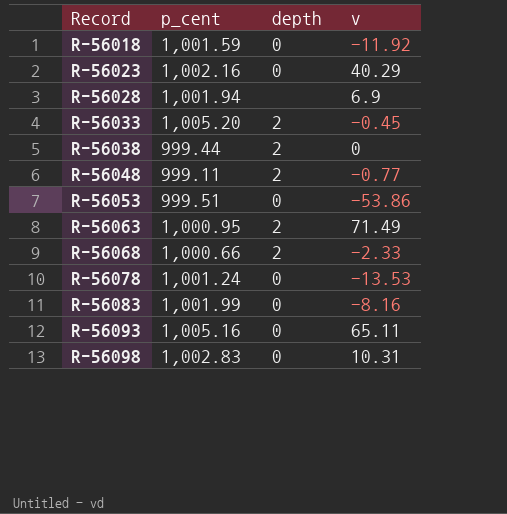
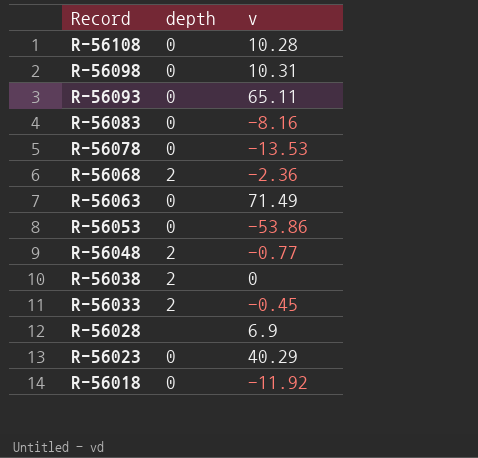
row order: Record ascending -> Record descending
column p_cent | position: 2 -> none
row R-56108: none -> 0 | 10.28
R-56068 | v: -2.33 -> -2.36
R-56063 | depth: 2 -> 0

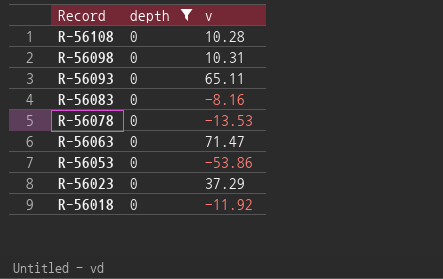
filter: none -> depth = 0
R-56063 | v: 71.49 -> 71.47
R-56023 | v: 40.29 -> 37.29

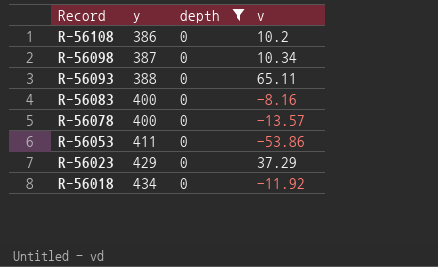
column y | position: none -> 2
row R-56063: 0 | 71.47 -> none
R-56108 | v: 10.28 -> 10.2
R-56098 | v: 10.31 -> 10.34
R-56078 | v: -13.53 -> -13.57

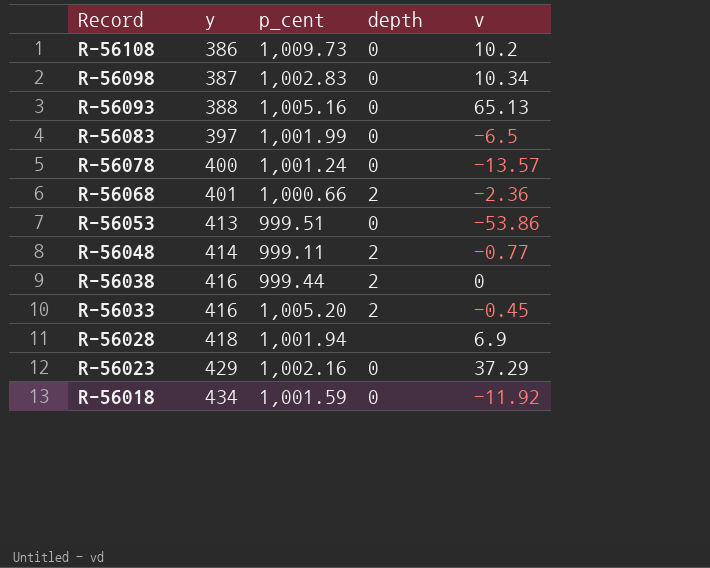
filter: depth = 0 -> none
column p_cent | position: none -> 3
R-56093 | v: 65.11 -> 65.13
R-56083 | y: 400 -> 397
R-56083 | v: -8.16 -> -6.5
R-56053 | y: 411 -> 413

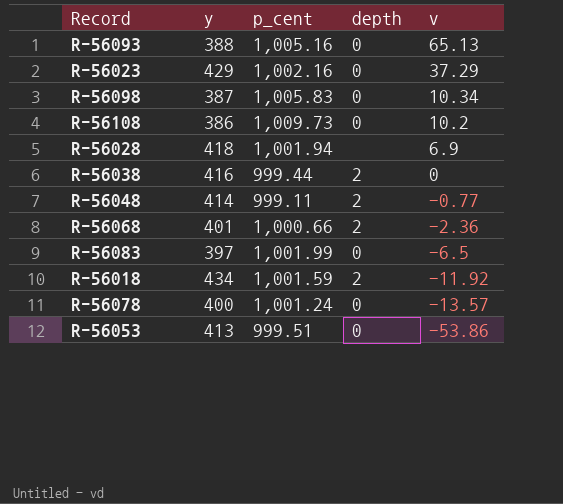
row order: Record descending -> v descending
row R-56033: 416 | 1,005.20 | 2 | -0.45 -> none
R-56098 | p_cent: 1,002.83 -> 1,005.83
R-56018 | depth: 0 -> 2

